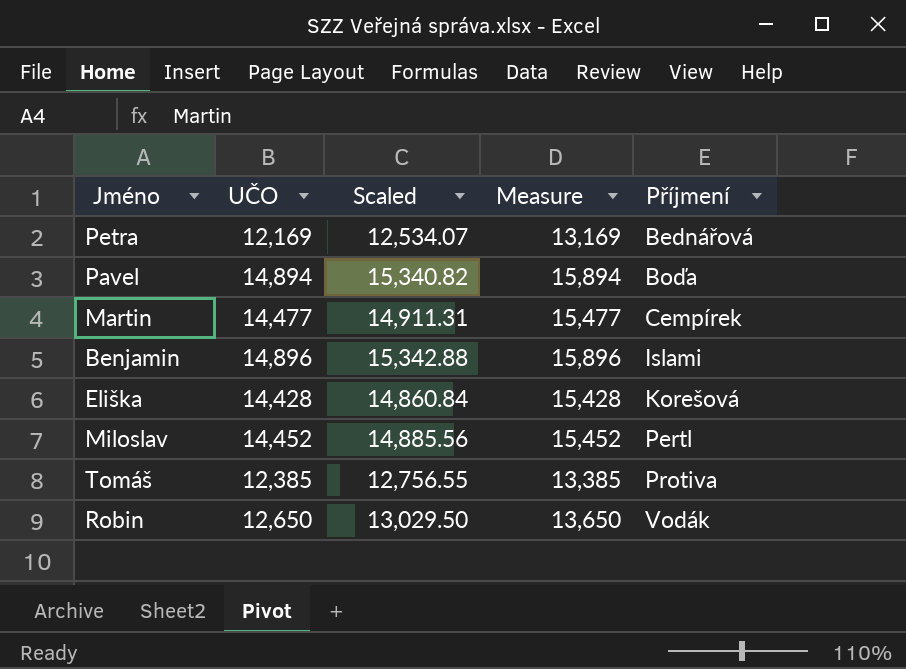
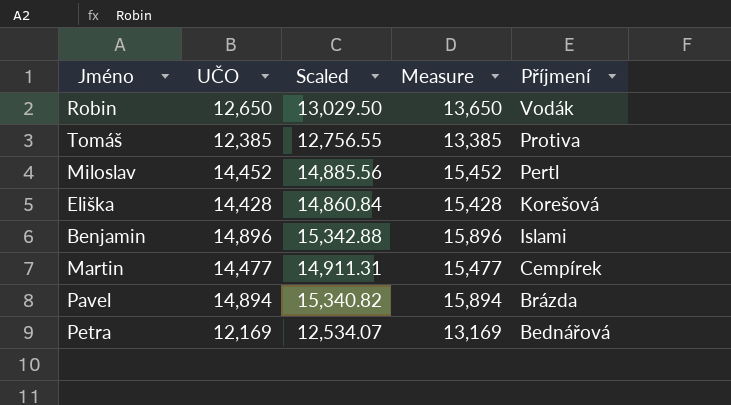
row order: Příjmení ascending -> Příjmení descending
Pavel | Příjmení: Boďa -> Brázda

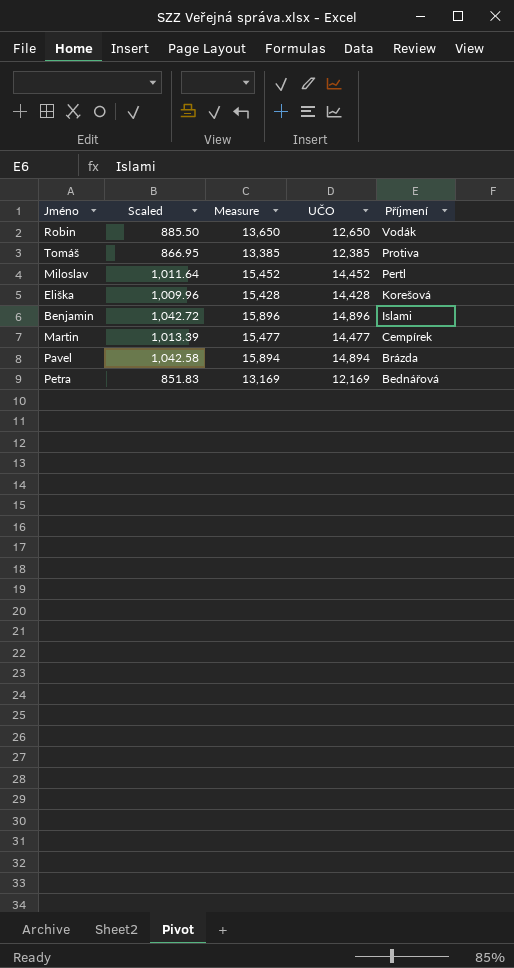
column Scaled | formula: [UČO] * 1.03 -> [UČO] * 0.07
column UČO | position: 2 -> 4

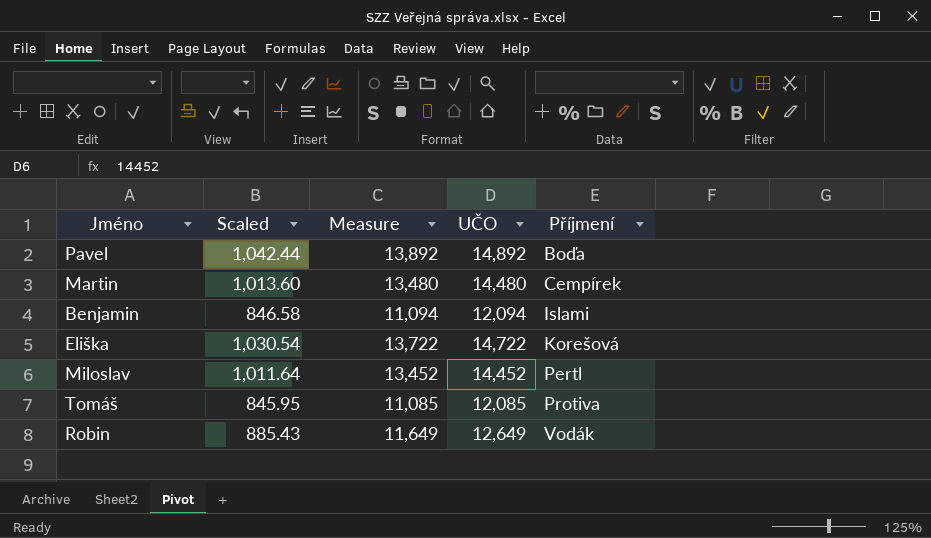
row order: Příjmení descending -> Příjmení ascending
column Measure | formula: [UČO] + 1000 -> [UČO] - 1000
row Petra: 851.83 | 13,169 | 12,169 | Bednářová -> none
Pavel | Scaled: 1,042.58 -> 1,042.44
Pavel | UČO: 14,894 -> 14,892
Pavel | Příjmení: Brázda -> Boďa
Martin | Scaled: 1,013.39 -> 1,013.60
Martin | UČO: 14,477 -> 14,480
Benjamin | Scaled: 1,042.72 -> 846.58
Benjamin | UČO: 14,896 -> 12,094
Eliška | Scaled: 1,009.96 -> 1,030.54
Eliška | UČO: 14,428 -> 14,722
Tomáš | Scaled: 866.95 -> 845.95
Tomáš | UČO: 12,385 -> 12,085
Robin | Scaled: 885.50 -> 885.43
Robin | UČO: 12,650 -> 12,649

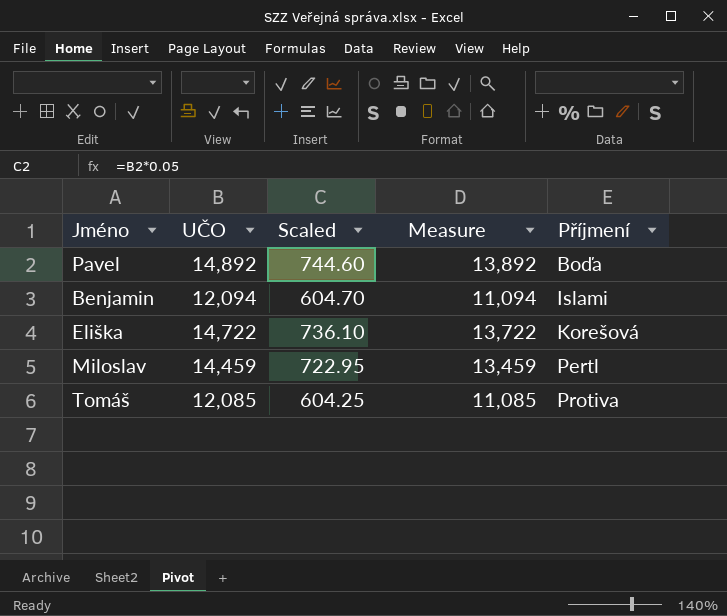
column UČO | position: 4 -> 2
column Scaled | formula: [UČO] * 0.07 -> [UČO] * 0.05
row Martin: 1,013.60 | 13,480 | 14,480 | Cempírek -> none
row Robin: 885.43 | 11,649 | 12,649 | Vodák -> none
Miloslav | UČO: 14,452 -> 14,459
Miloslav | Measure: 13,452 -> 13,459

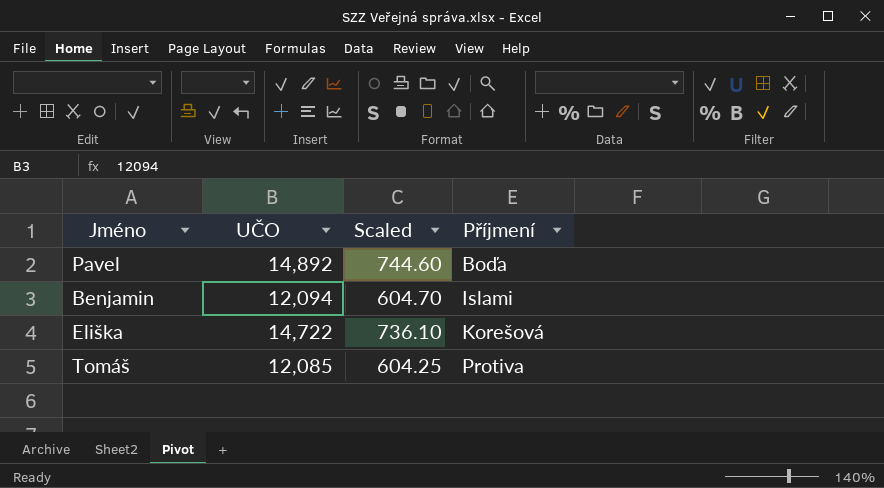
column Measure | formula: [UČO] - 1000 -> none
row Miloslav: 14,459 | 722.95 | 13,459 | Pertl -> none

